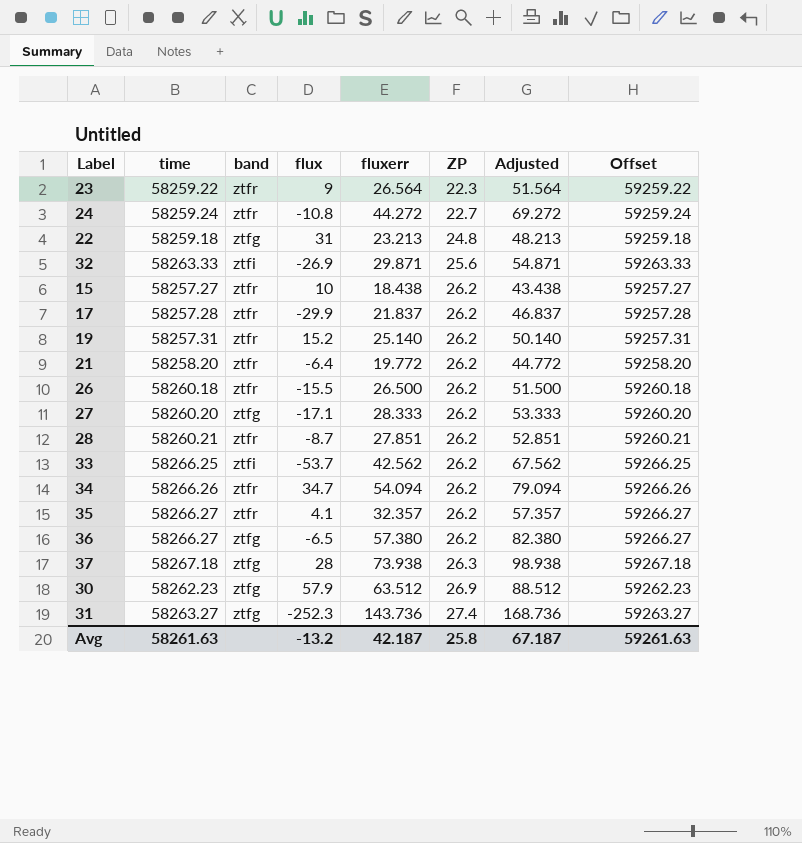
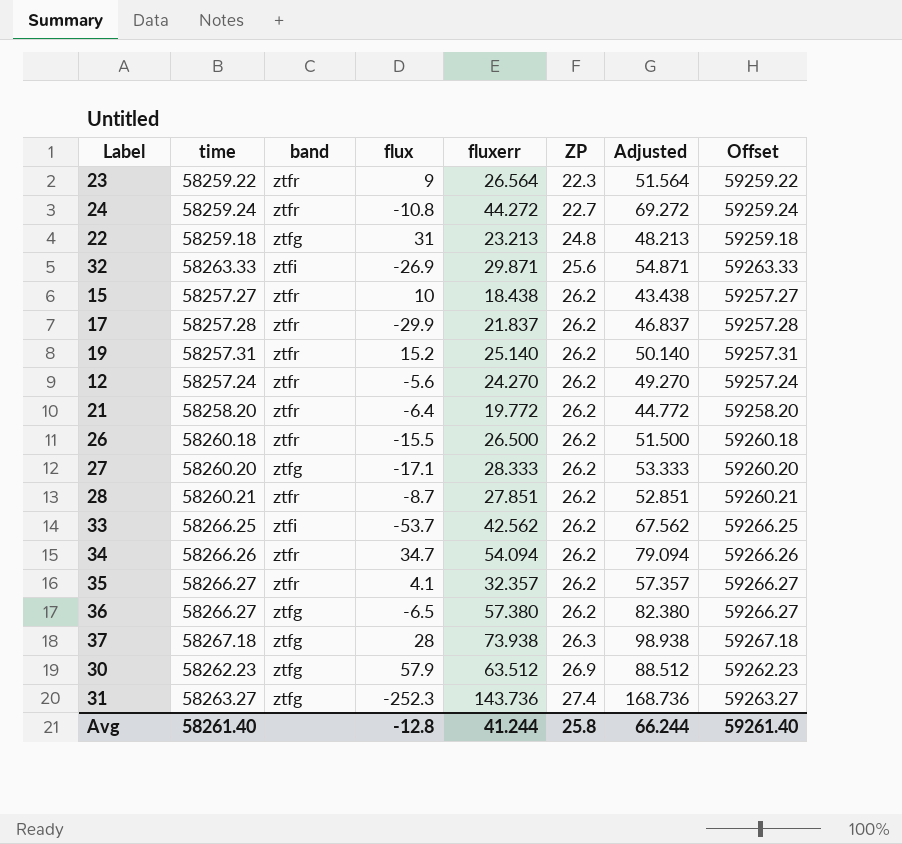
row 12: none -> 58257.24 | ztfr | -5.6 | 24.270 | 26.2 | 49.270 | 59257.24
Avg | time: 58261.63 -> 58261.40
Avg | flux: -13.2 -> -12.8
Avg | fluxerr: 42.187 -> 41.244
Avg | Adjusted: 67.187 -> 66.244
Avg | Offset: 59261.63 -> 59261.40

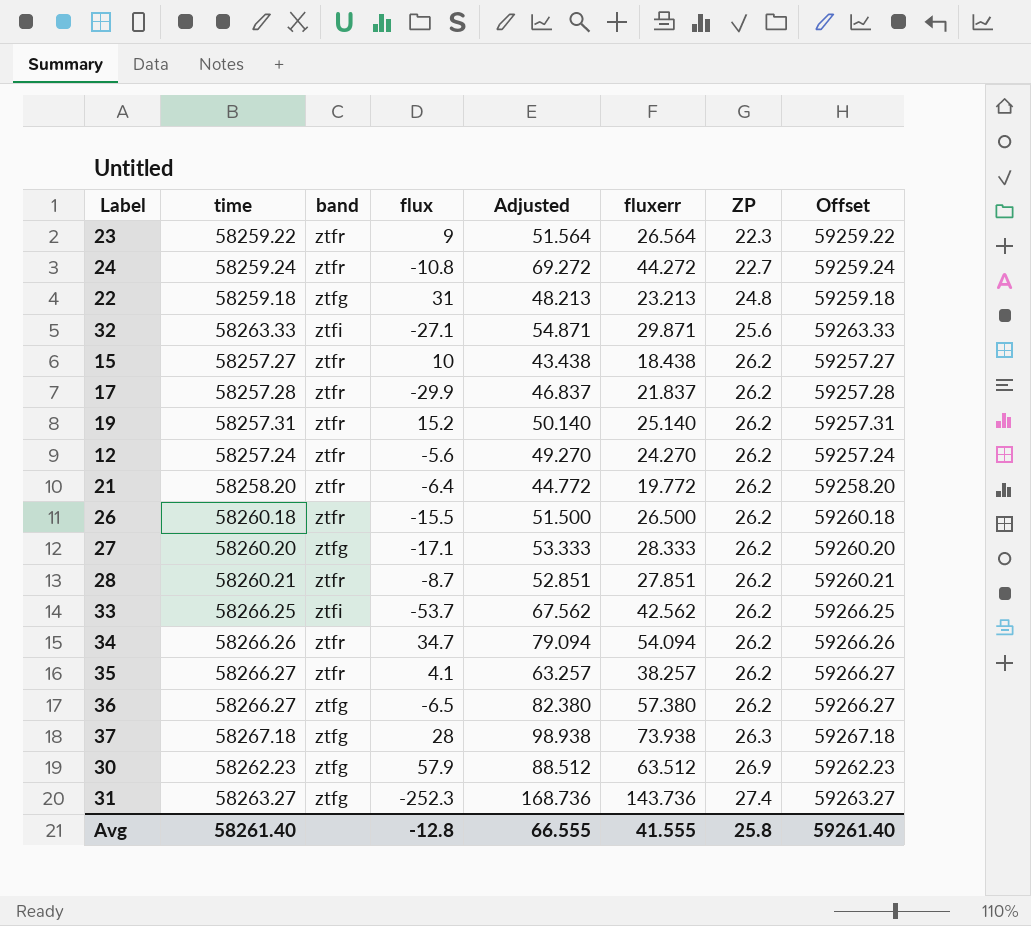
column Adjusted | position: 7 -> 5
32 | flux: -26.9 -> -27.1
35 | Adjusted: 57.357 -> 63.257
35 | fluxerr: 32.357 -> 38.257
Avg | Adjusted: 66.244 -> 66.555
Avg | fluxerr: 41.244 -> 41.555

